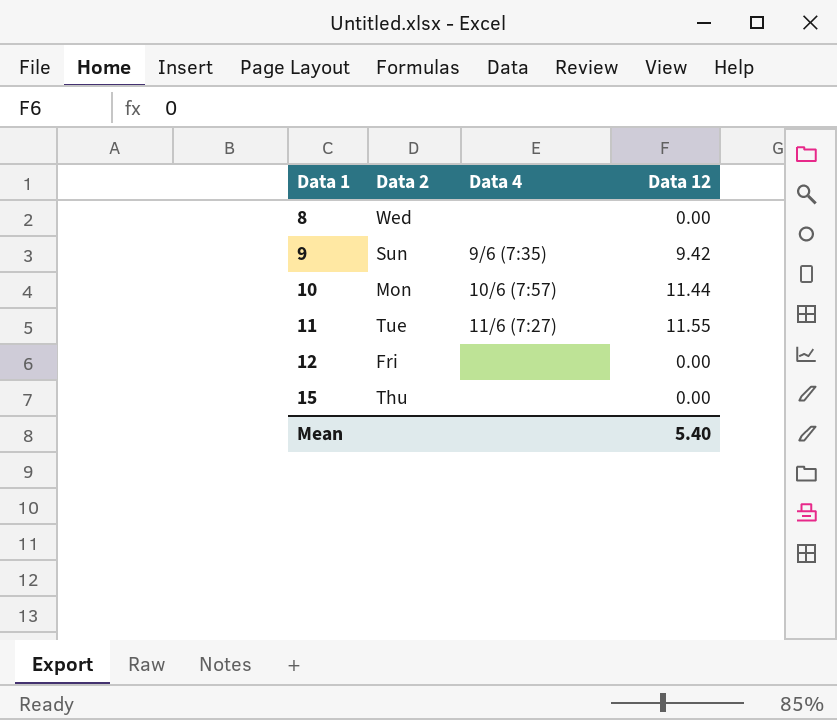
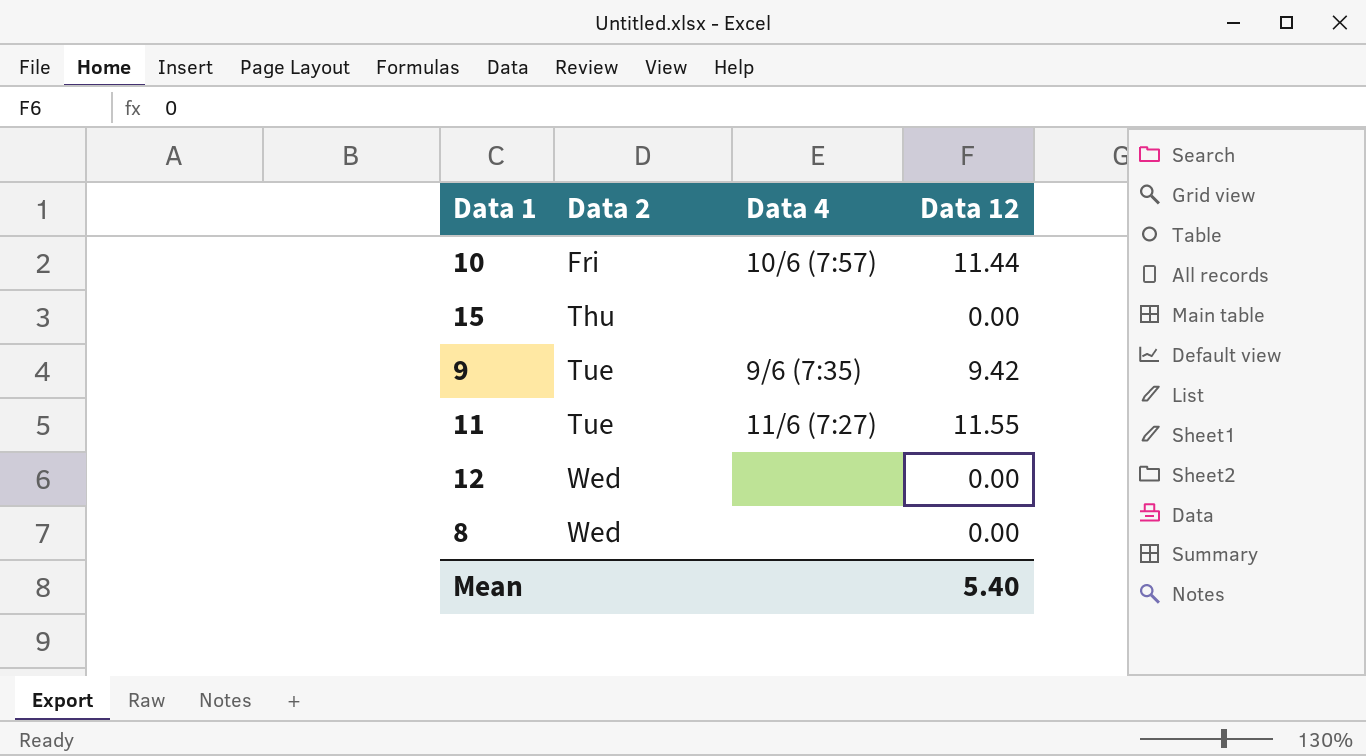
row order: Data 1 ascending -> Data 2 ascending
10 | Data 2: Mon -> Fri
9 | Data 2: Sun -> Tue
12 | Data 2: Fri -> Wed

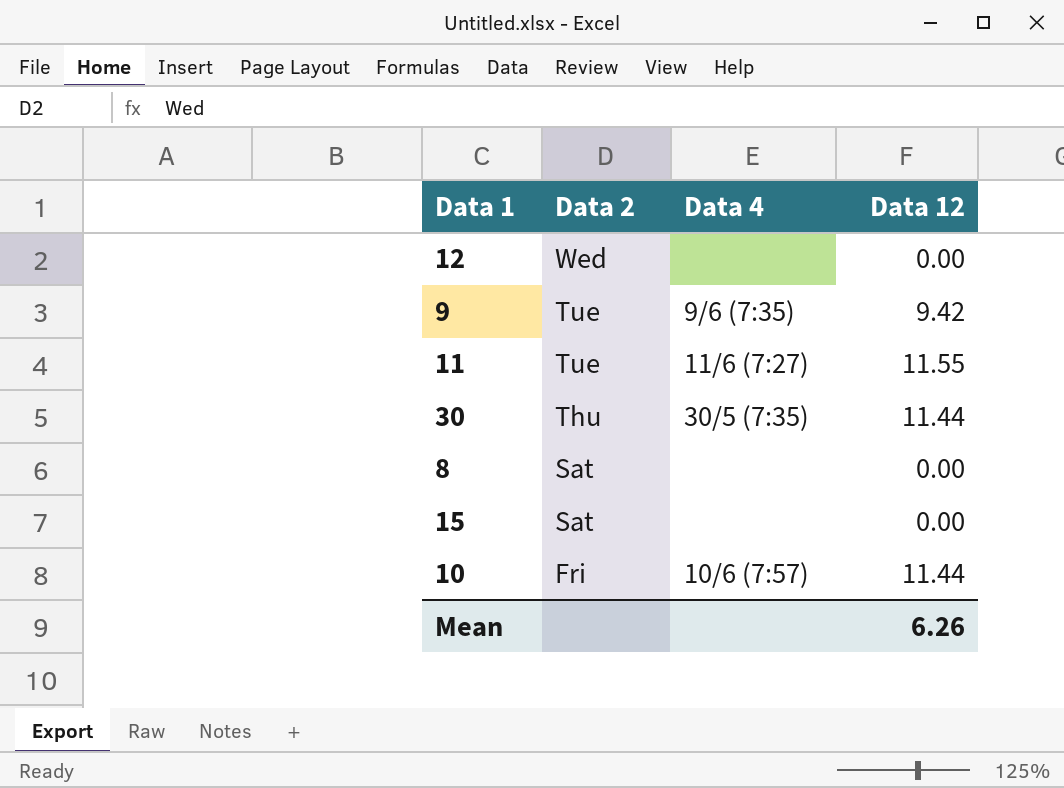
row order: Data 2 ascending -> Data 2 descending
row 30: none -> Thu | 30/5 (7:35) | 11.44
8 | Data 2: Wed -> Sat
15 | Data 2: Thu -> Sat
Mean | Data 12: 5.40 -> 6.26

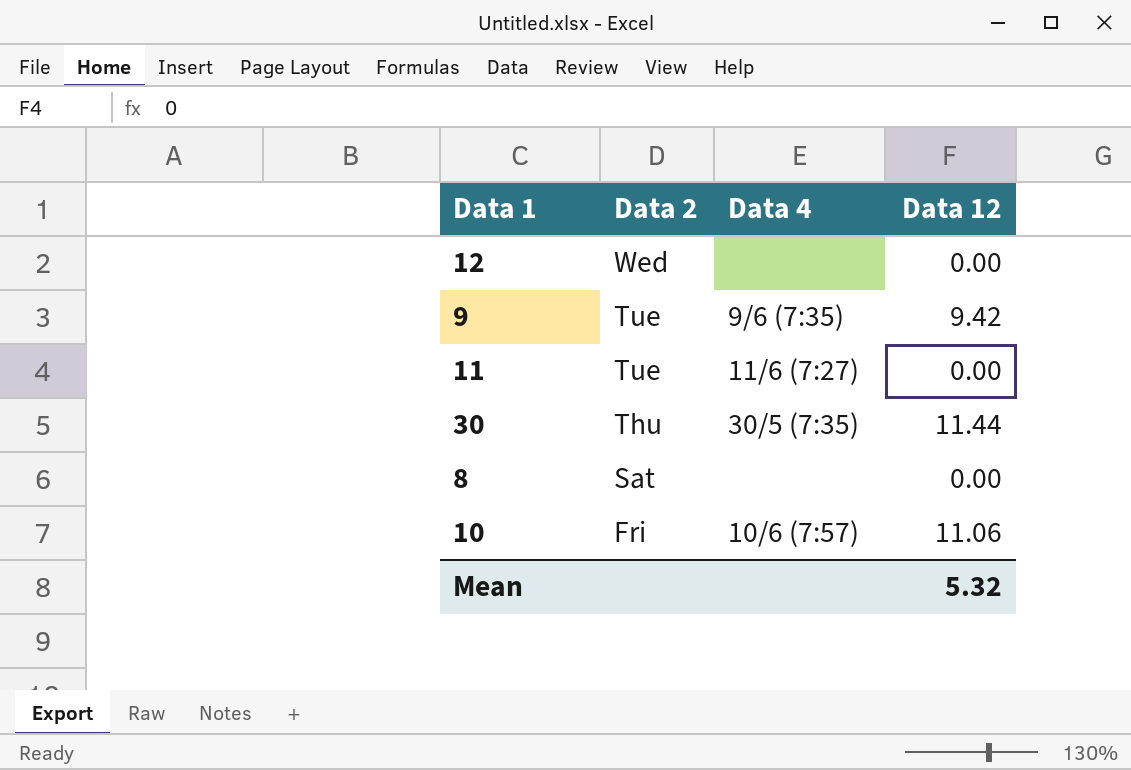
row 15: Sat | none | 0.00 -> none
11 | Data 12: 11.55 -> 0.00
10 | Data 12: 11.44 -> 11.06
Mean | Data 12: 6.26 -> 5.32

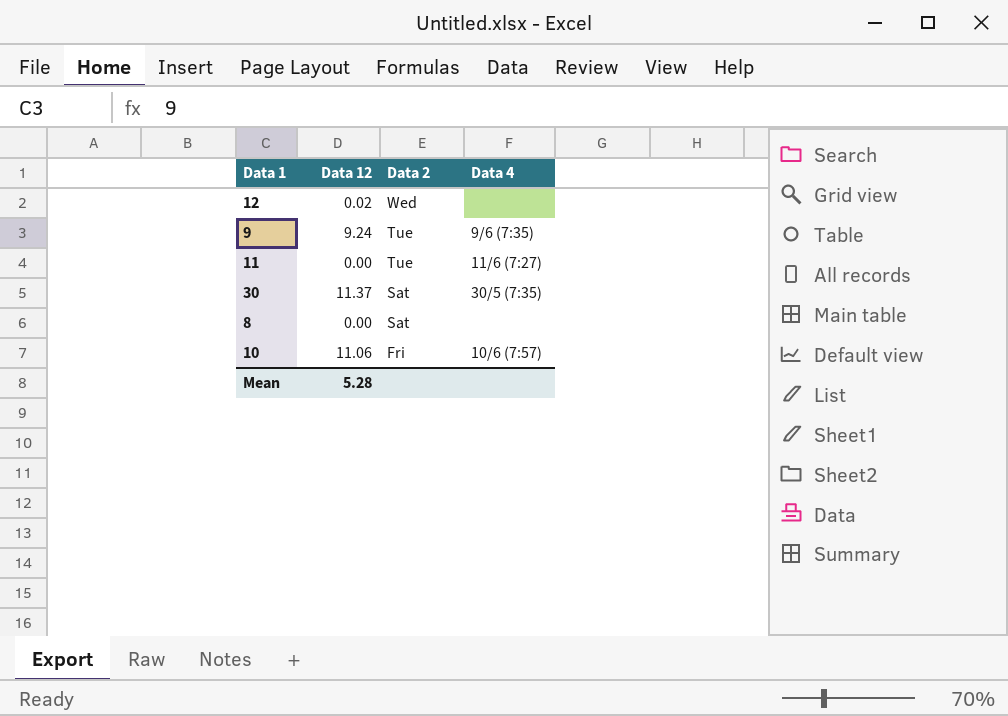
column Data 12 | position: 4 -> 2
12 | Data 12: 0.00 -> 0.02
9 | Data 12: 9.42 -> 9.24
30 | Data 12: 11.44 -> 11.37
30 | Data 2: Thu -> Sat
Mean | Data 12: 5.32 -> 5.28

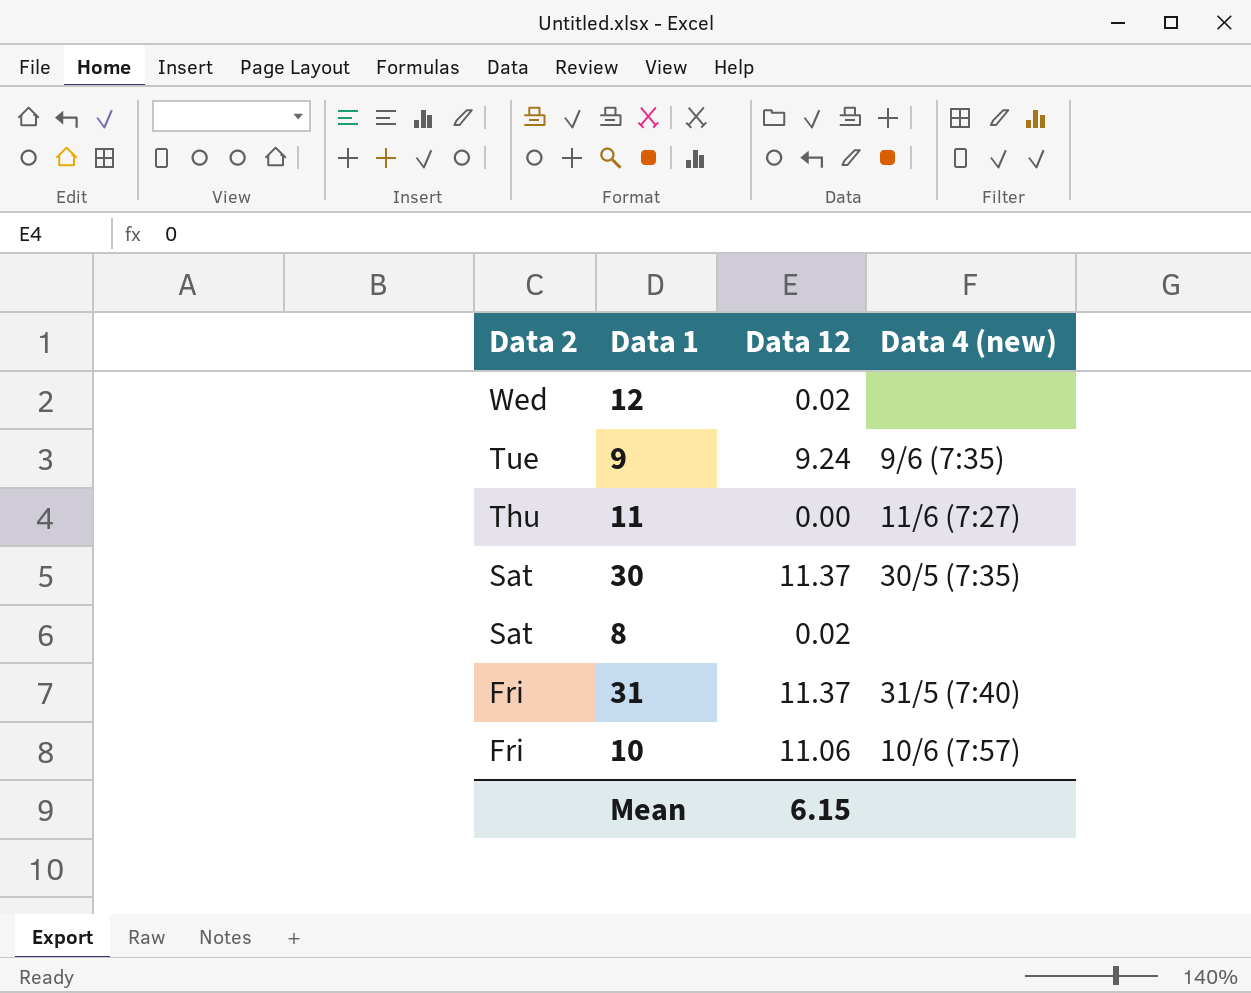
column Data 2 | position: 3 -> 1
column name: Data 4 -> Data 4 (new)
11 | Data 2: Tue -> Thu
8 | Data 12: 0.00 -> 0.02
row 31: none -> Fri | 11.37 | 31/5 (7:40)
Mean | Data 12: 5.28 -> 6.15

